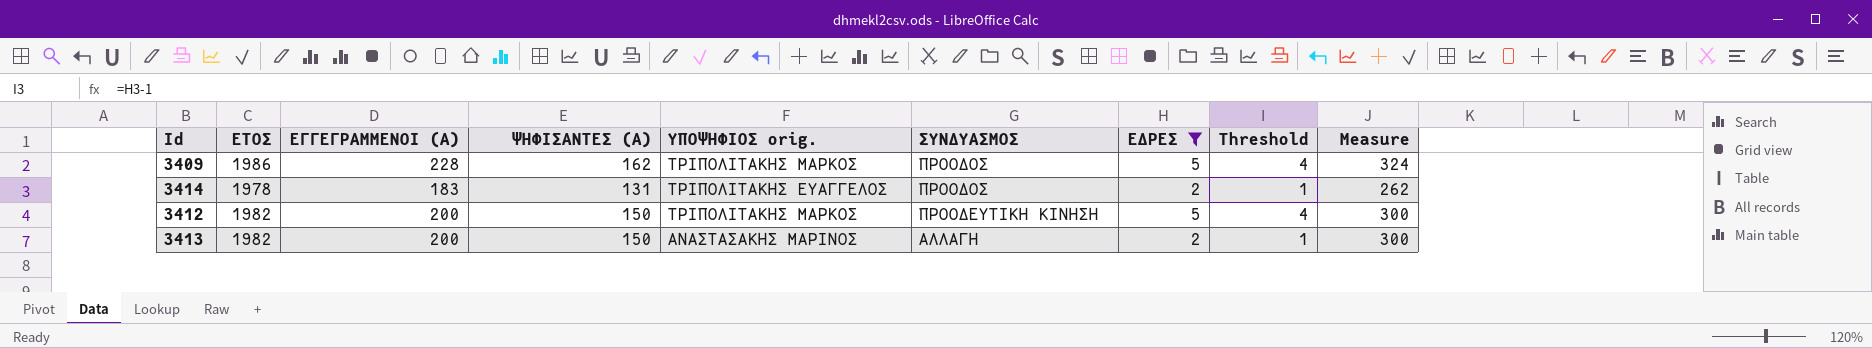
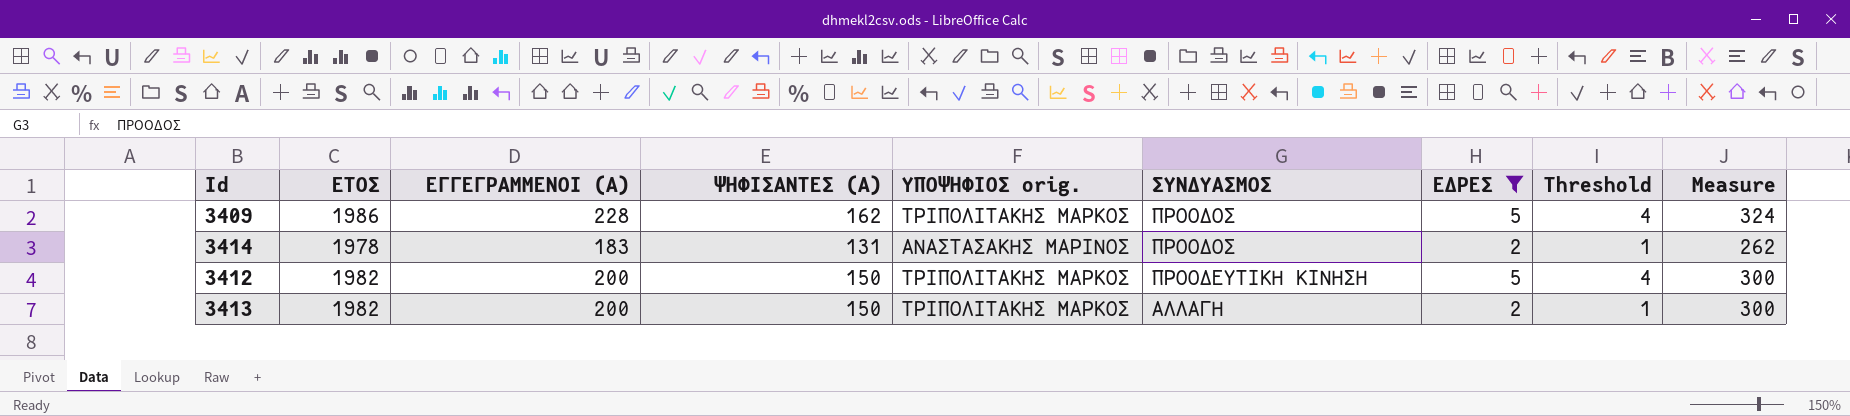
3414 | ΥΠΟΨΗΦΙΟΣ orig.: ΤΡΙΠΟΛΙΤΑΚΗΣ ΕΥΑΓΓΕΛΟΣ -> ΑΝΑΣΤΑΣΑΚΗΣ ΜΑΡΙΝΟΣ
3413 | ΥΠΟΨΗΦΙΟΣ orig.: ΑΝΑΣΤΑΣΑΚΗΣ ΜΑΡΙΝΟΣ -> ΤΡΙΠΟΛΙΤΑΚΗΣ ΜΑΡΚΟΣ

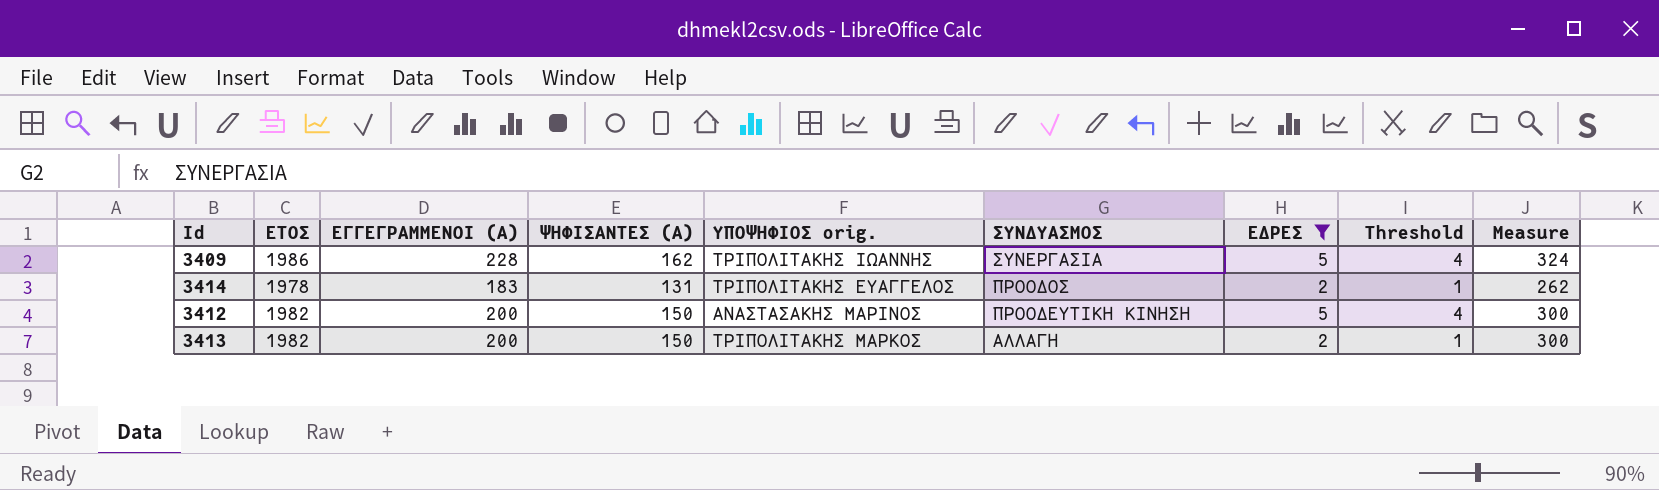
3409 | ΥΠΟΨΗΦΙΟΣ orig.: ΤΡΙΠΟΛΙΤΑΚΗΣ ΜΑΡΚΟΣ -> ΤΡΙΠΟΛΙΤΑΚΗΣ ΙΩΑΝΝΗΣ
3409 | ΣΥΝΔΥΑΣΜΟΣ: ΠΡΟΟΔΟΣ -> ΣΥΝΕΡΓΑΣΙΑ
3414 | ΥΠΟΨΗΦΙΟΣ orig.: ΑΝΑΣΤΑΣΑΚΗΣ ΜΑΡΙΝΟΣ -> ΤΡΙΠΟΛΙΤΑΚΗΣ ΕΥΑΓΓΕΛΟΣ
3412 | ΥΠΟΨΗΦΙΟΣ orig.: ΤΡΙΠΟΛΙΤΑΚΗΣ ΜΑΡΚΟΣ -> ΑΝΑΣΤΑΣΑΚΗΣ ΜΑΡΙΝΟΣ

